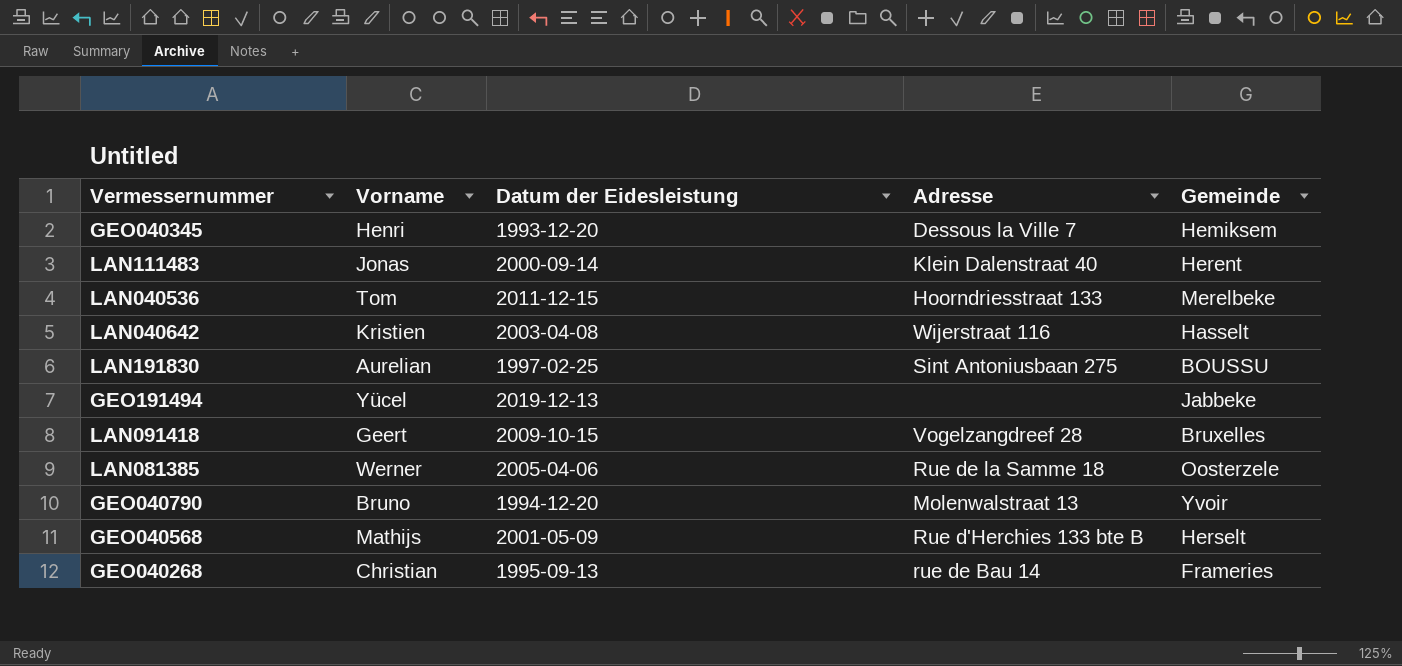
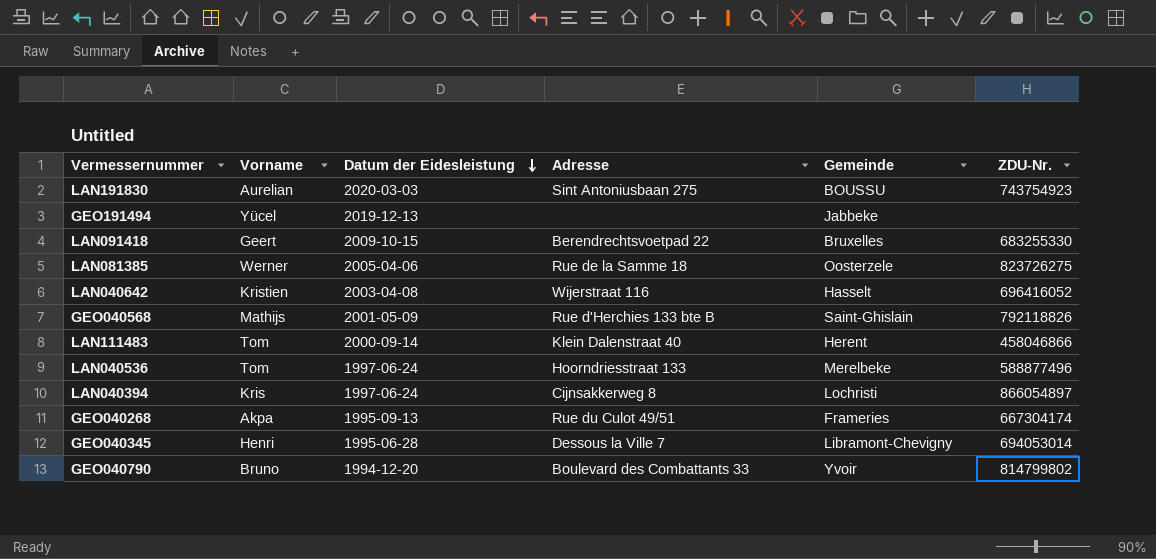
row order: none -> Datum der Eidesleistung descending
column ZDU-Nr. | position: none -> 6
LAN191830 | Datum der Eidesleistung: 1997-02-25 -> 2020-03-03
LAN091418 | Adresse: Vogelzangdreef 28 -> Berendrechtsvoetpad 22
GEO040568 | Gemeinde: Herselt -> Saint-Ghislain
LAN111483 | Vorname: Jonas -> Tom
LAN040536 | Datum der Eidesleistung: 2011-12-15 -> 1997-06-24
row LAN040394: none -> Kris | 1997-06-24 | Cijnsakkerweg 8 | Lochristi | 866054897
GEO040268 | Vorname: Christian -> Akpa
GEO040268 | Adresse: rue de Bau 14 -> Rue du Culot 49/51
GEO040345 | Datum der Eidesleistung: 1993-12-20 -> 1995-06-28
GEO040345 | Gemeinde: Hemiksem -> Libramont-Chevigny
GEO040790 | Adresse: Molenwalstraat 13 -> Boulevard des Combattants 33

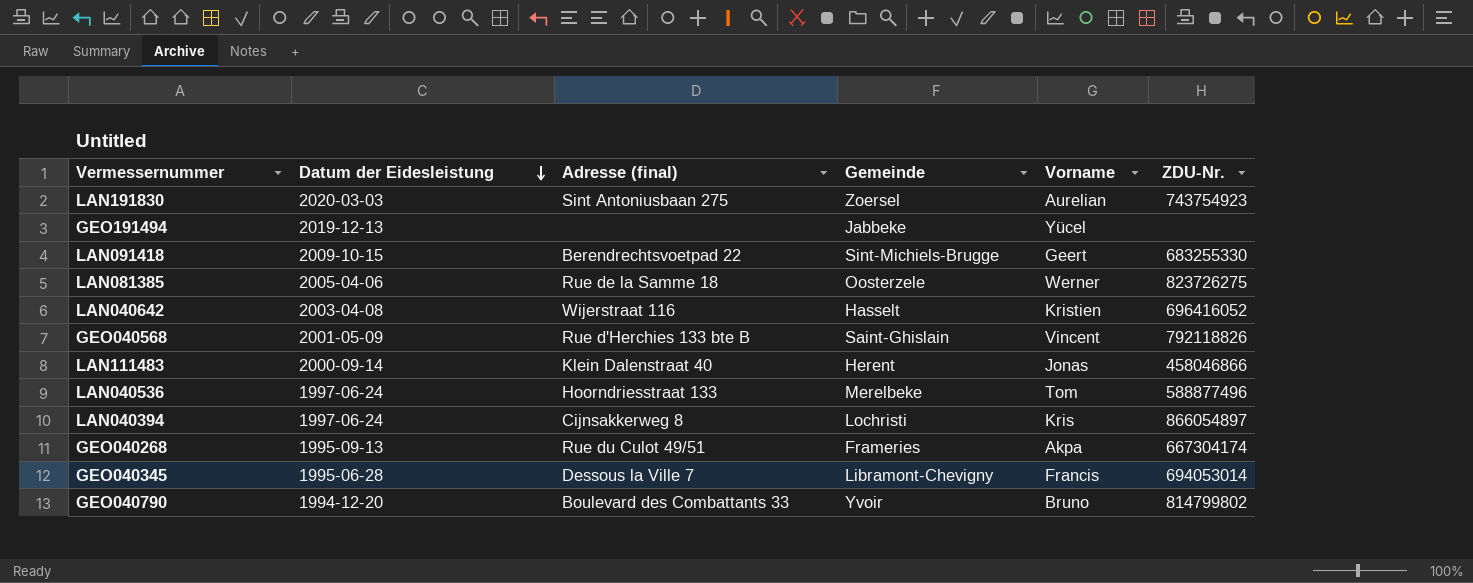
column name: Adresse -> Adresse (final)
column Vorname | position: 2 -> 5
LAN191830 | Gemeinde: BOUSSU -> Zoersel
LAN091418 | Gemeinde: Bruxelles -> Sint-Michiels-Brugge
GEO040568 | Vorname: Mathijs -> Vincent
LAN111483 | Vorname: Tom -> Jonas
GEO040345 | Vorname: Henri -> Francis

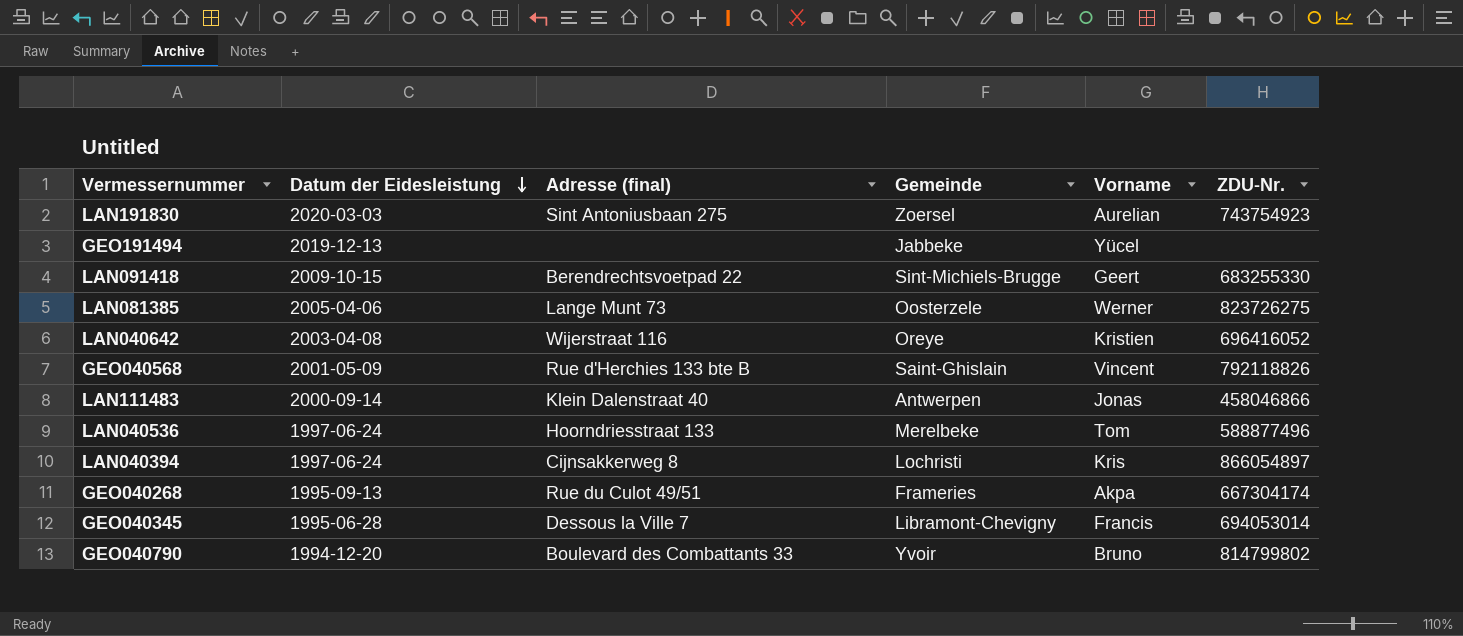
LAN081385 | Adresse (final): Rue de la Samme 18 -> Lange Munt 73
LAN040642 | Gemeinde: Hasselt -> Oreye
LAN111483 | Gemeinde: Herent -> Antwerpen

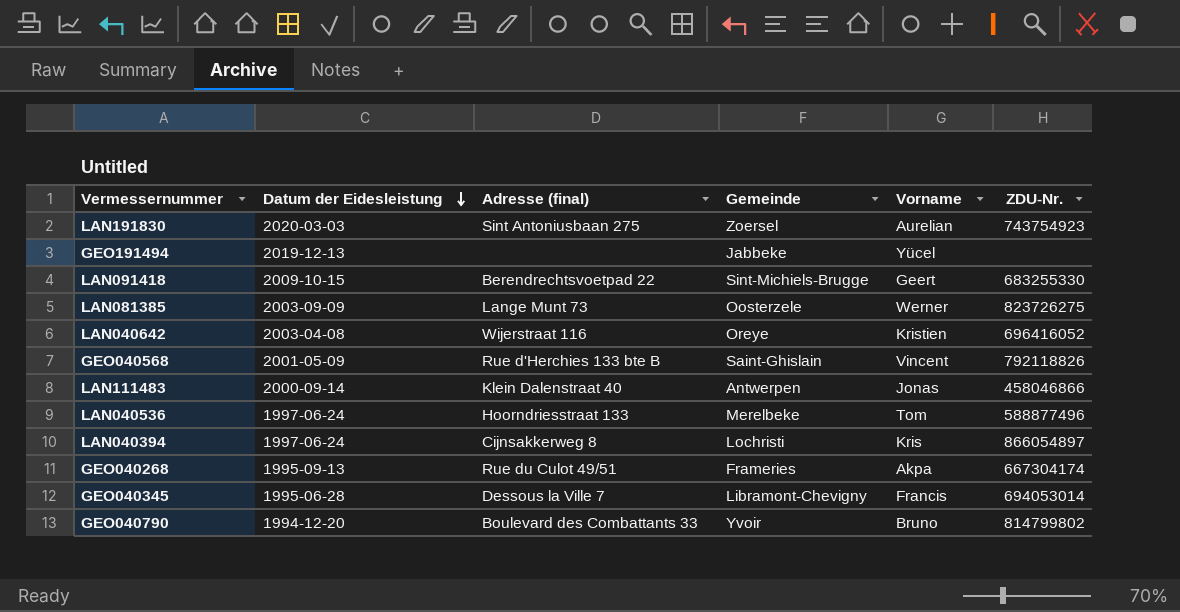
LAN081385 | Datum der Eidesleistung: 2005-04-06 -> 2003-09-09

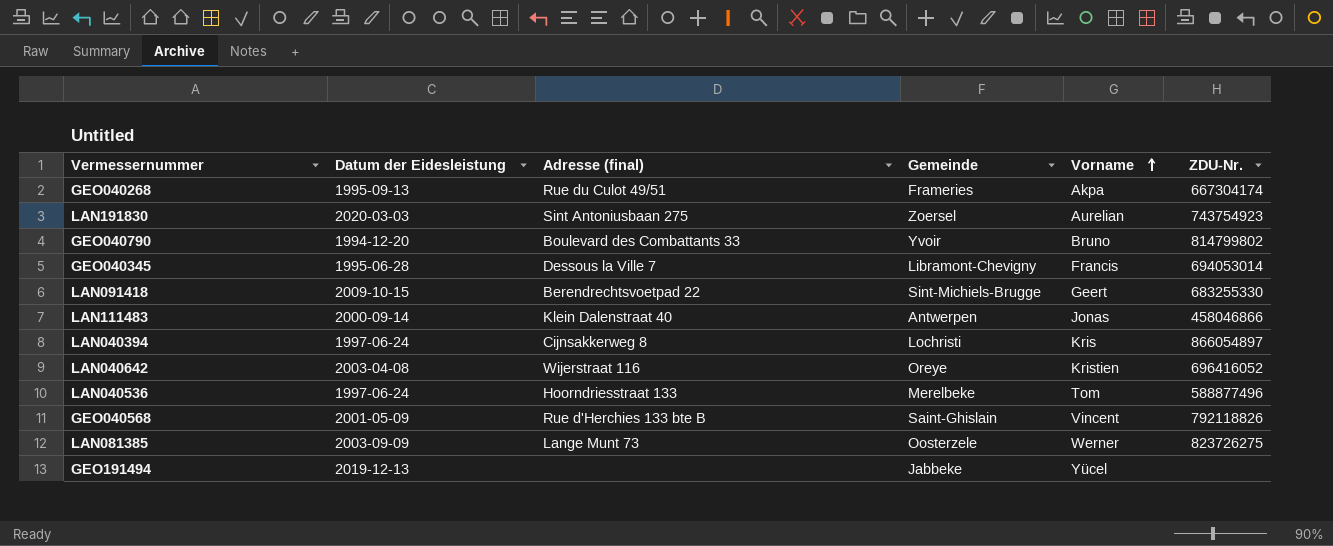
row order: Datum der Eidesleistung descending -> Vorname ascending

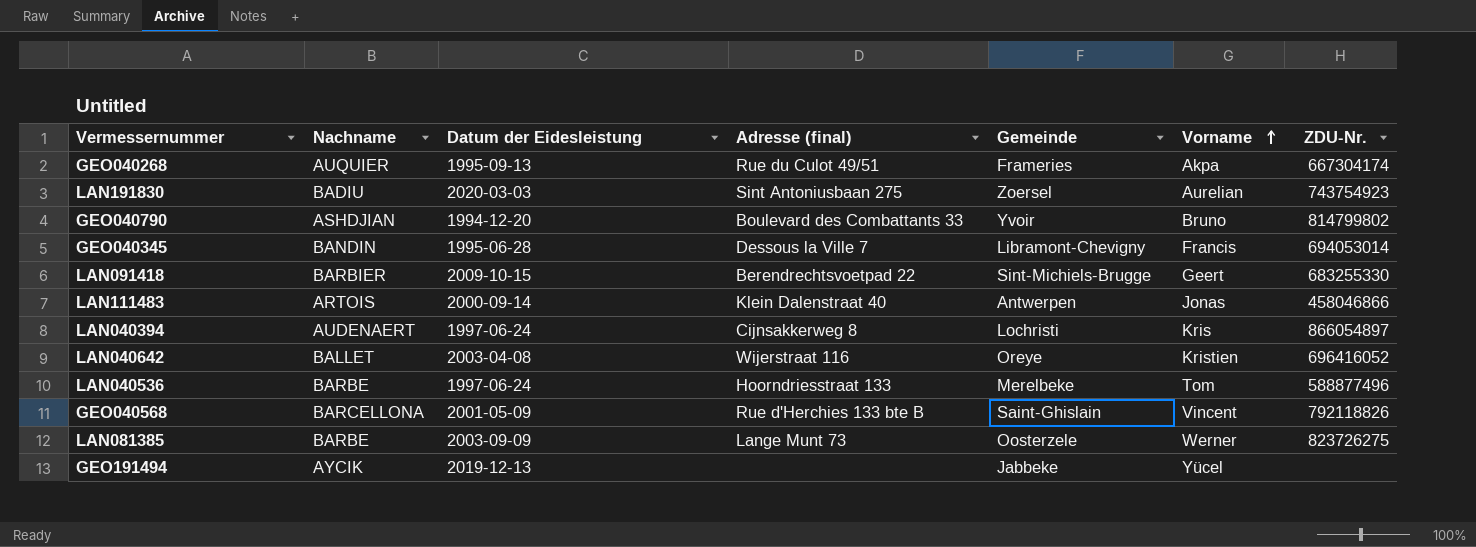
column Nachname | position: none -> 2

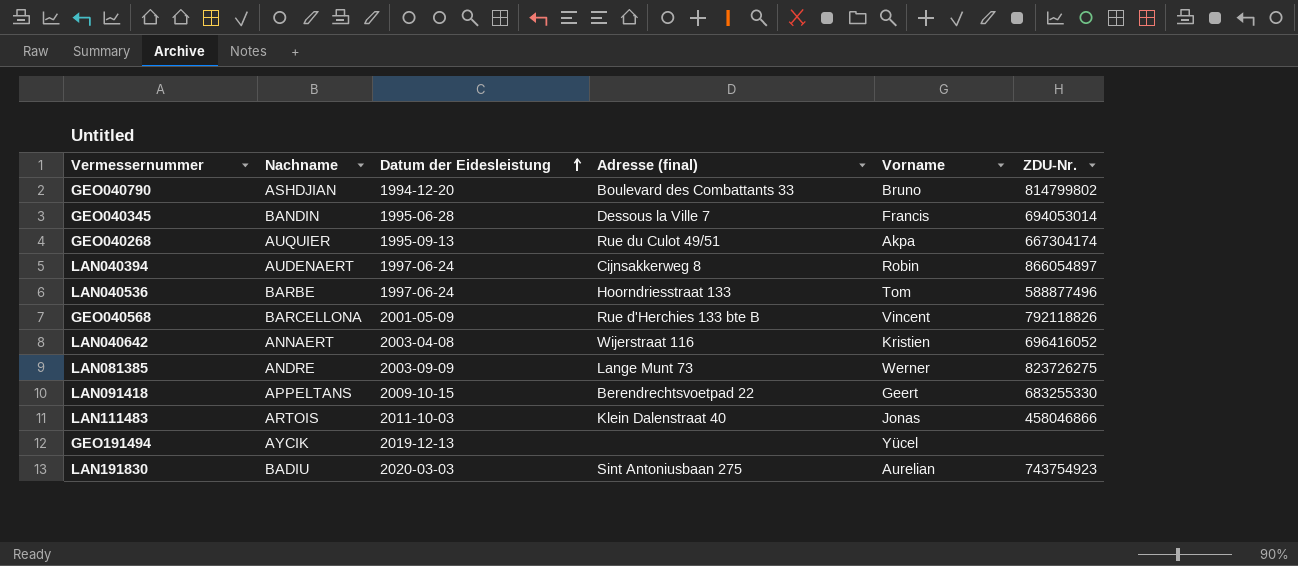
row order: Vorname ascending -> Datum der Eidesleistung ascending
column Gemeinde | position: 5 -> none
LAN040394 | Vorname: Kris -> Robin
LAN040642 | Nachname: BALLET -> ANNAERT
LAN081385 | Nachname: BARBE -> ANDRE
LAN091418 | Nachname: BARBIER -> APPELTANS
LAN111483 | Datum der Eidesleistung: 2000-09-14 -> 2011-10-03

